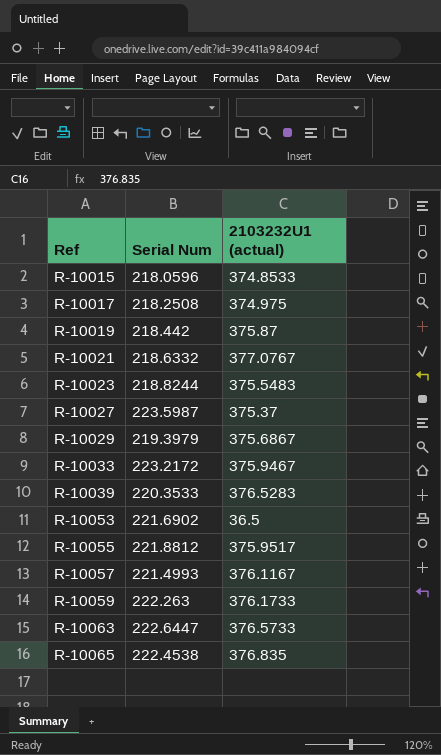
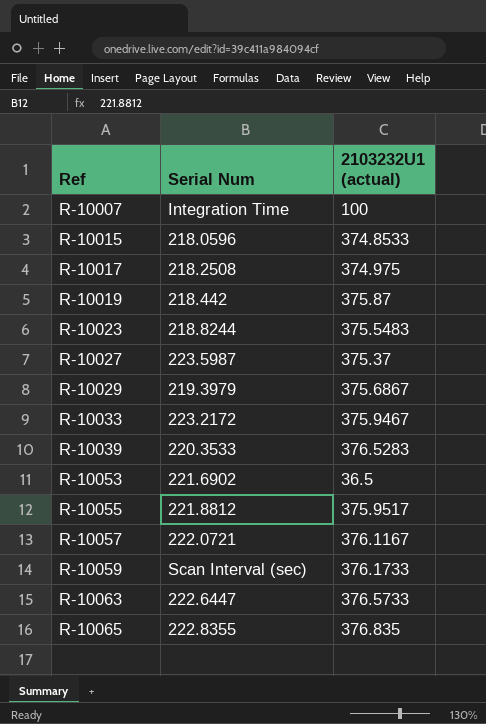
row R-10021: 218.6332 | 377.0767 -> none
row R-10007: none -> Integration Time | 100
R-10057 | Serial Num: 221.4993 -> 222.0721
R-10059 | Serial Num: 222.263 -> Scan Interval (sec)
R-10065 | Serial Num: 222.4538 -> 222.8355

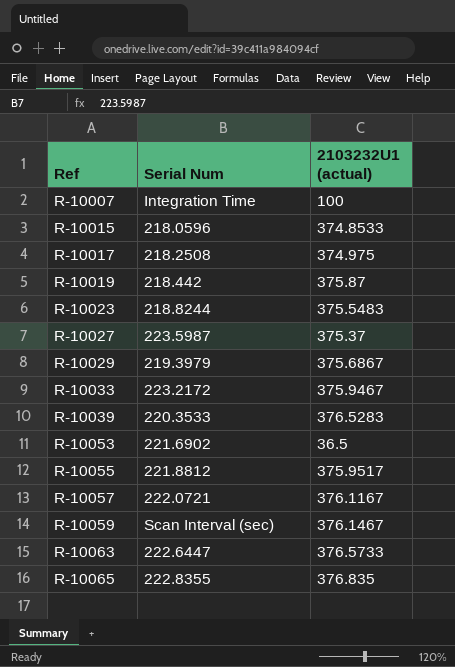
R-10059 | 2103232U1 (actual): 376.1733 -> 376.1467

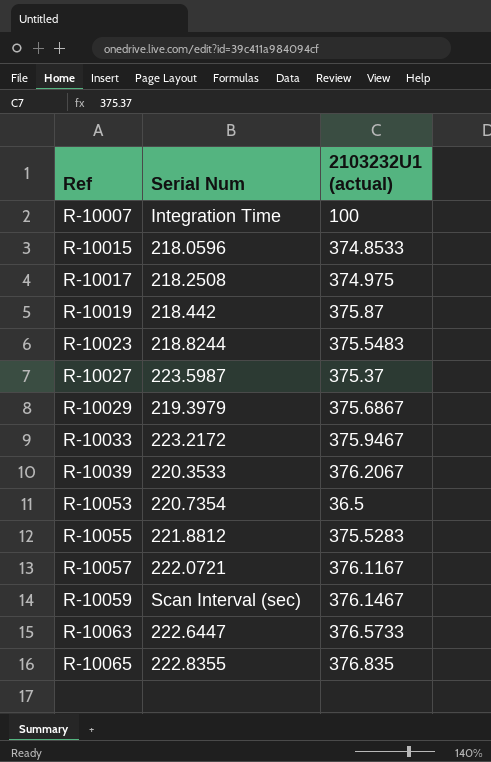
R-10039 | 2103232U1 (actual): 376.5283 -> 376.2067
R-10053 | Serial Num: 221.6902 -> 220.7354
R-10055 | 2103232U1 (actual): 375.9517 -> 375.5283

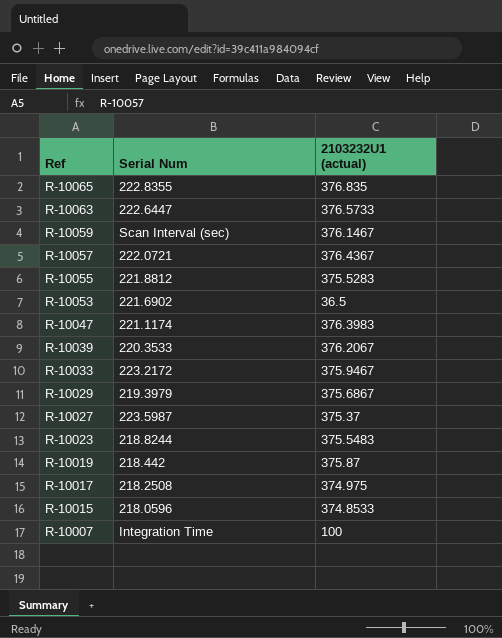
row order: Ref ascending -> Ref descending
R-10057 | 2103232U1 (actual): 376.1167 -> 376.4367
R-10053 | Serial Num: 220.7354 -> 221.6902
row R-10047: none -> 221.1174 | 376.3983

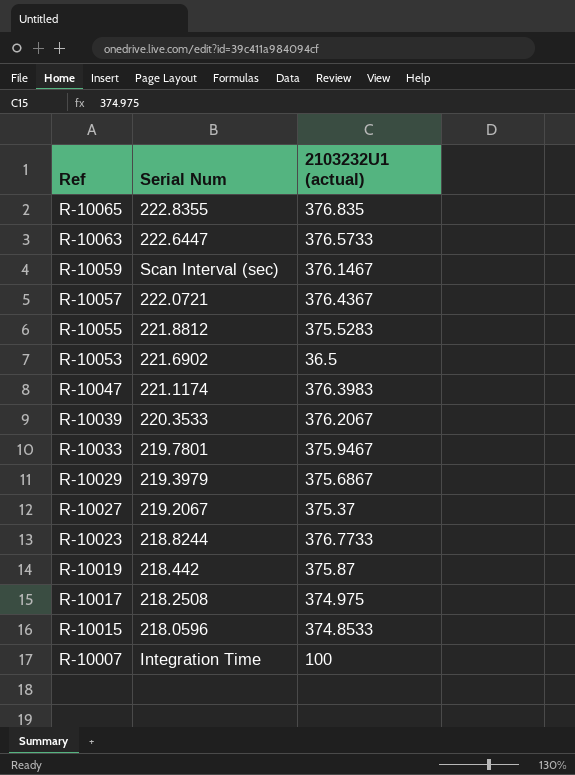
R-10033 | Serial Num: 223.2172 -> 219.7801
R-10027 | Serial Num: 223.5987 -> 219.2067
R-10023 | 2103232U1 (actual): 375.5483 -> 376.7733

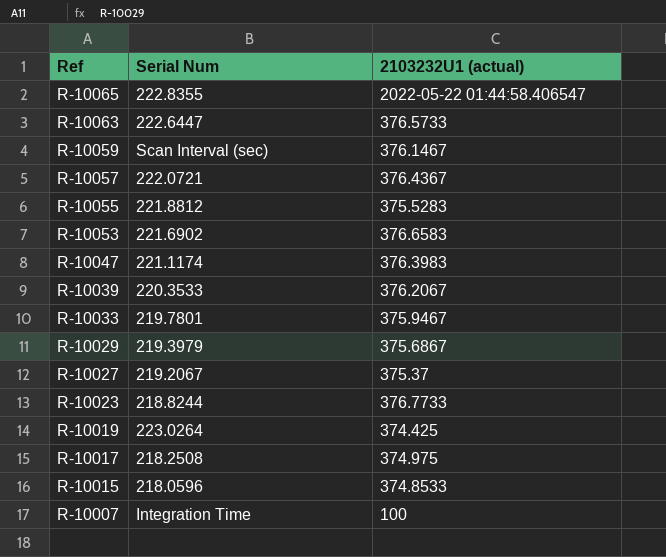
R-10065 | 2103232U1 (actual): 376.835 -> 2022-05-22 01:44:58.406547
R-10053 | 2103232U1 (actual): 36.5 -> 376.6583
R-10019 | Serial Num: 218.442 -> 223.0264
R-10019 | 2103232U1 (actual): 375.87 -> 374.425

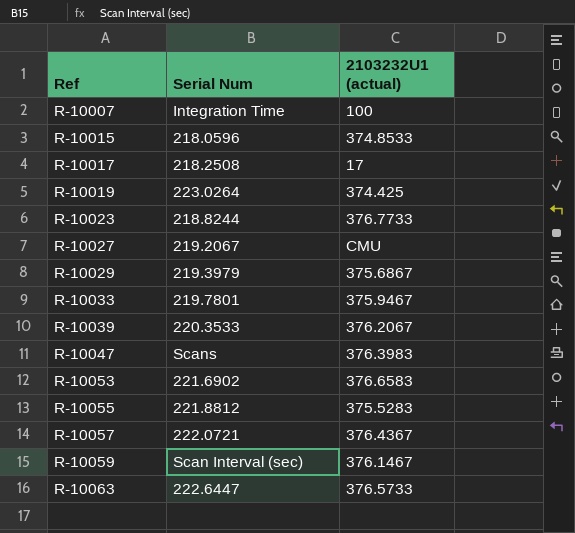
row order: Ref descending -> Ref ascending
row R-10065: 222.8355 | 2022-05-22 01:44:58.406547 -> none
R-10017 | 2103232U1 (actual): 374.975 -> 17
R-10027 | 2103232U1 (actual): 375.37 -> CMU
R-10047 | Serial Num: 221.1174 -> Scans

